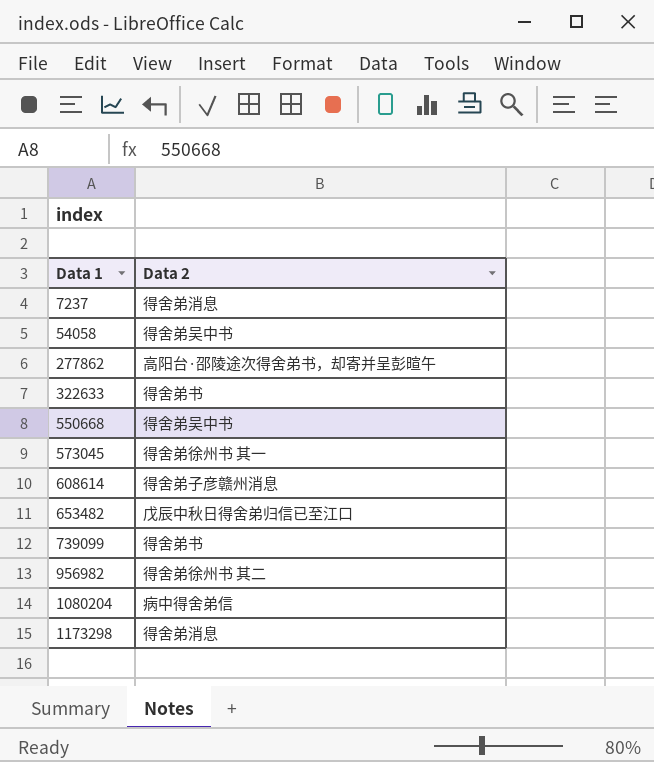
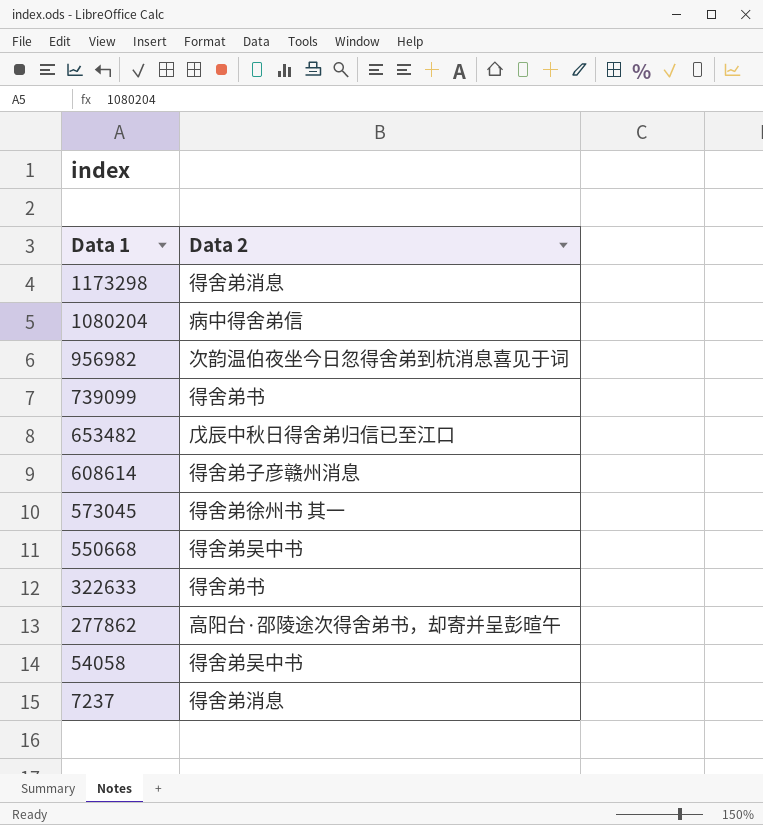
row order: Data 1 ascending -> Data 1 descending
956982 | Data 2: 得舍弟徐州书 其二 -> 次韵温伯夜坐今日忽得舍弟到杭消息喜见于词

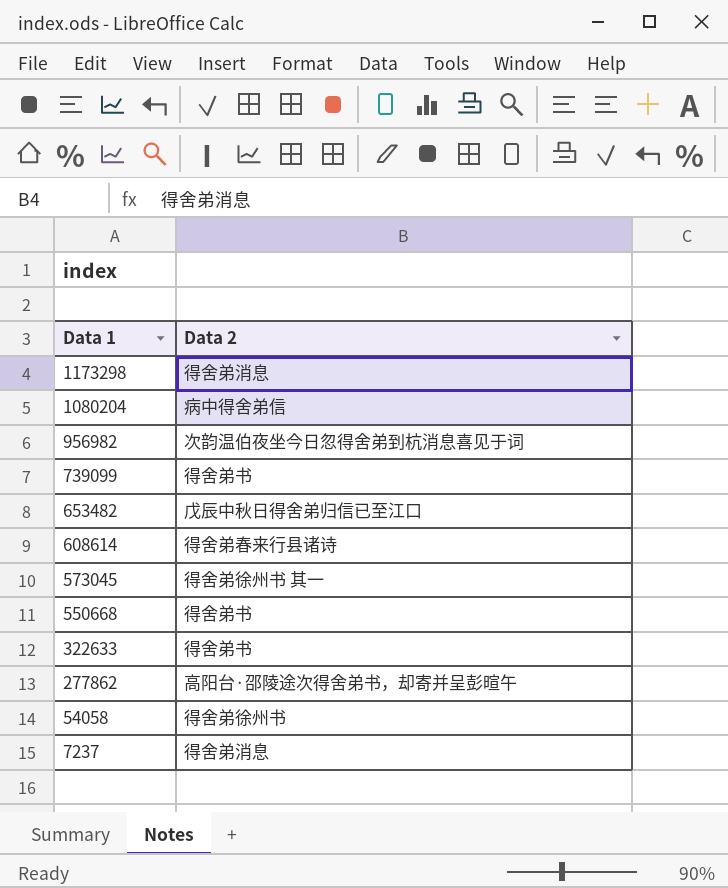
608614 | Data 2: 得舍弟子彦赣州消息 -> 得舍弟春来行县诸诗
550668 | Data 2: 得舍弟吴中书 -> 得舍弟书
54058 | Data 2: 得舍弟吴中书 -> 得舍弟徐州书

